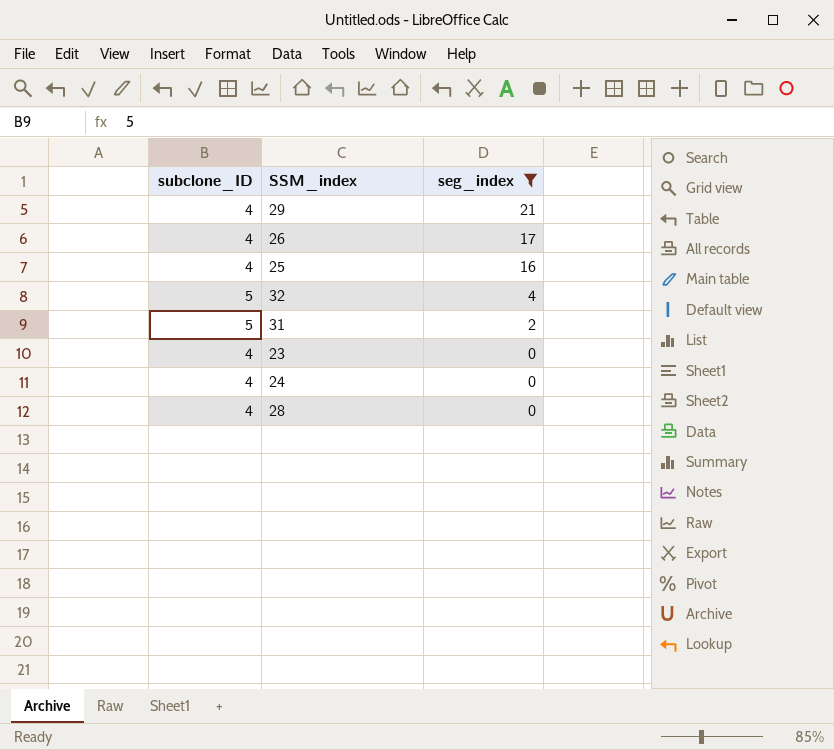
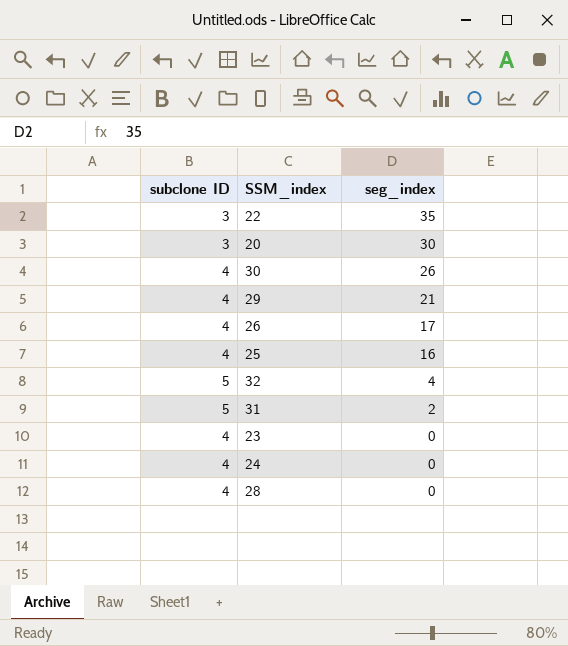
filter: seg_index <= 21 -> none
column name: subclone_ID -> subclone ID

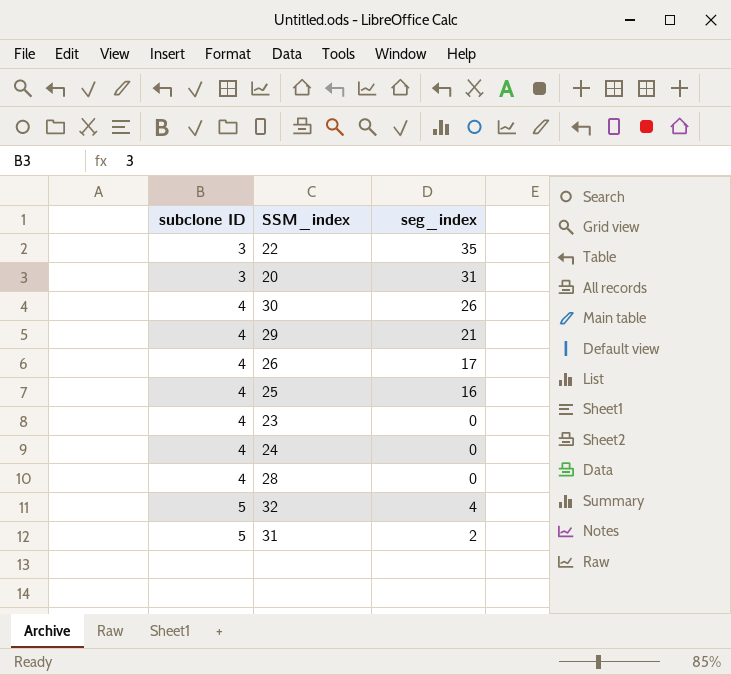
row order: seg_index descending -> subclone ID ascending
20 | seg_index: 30 -> 31

